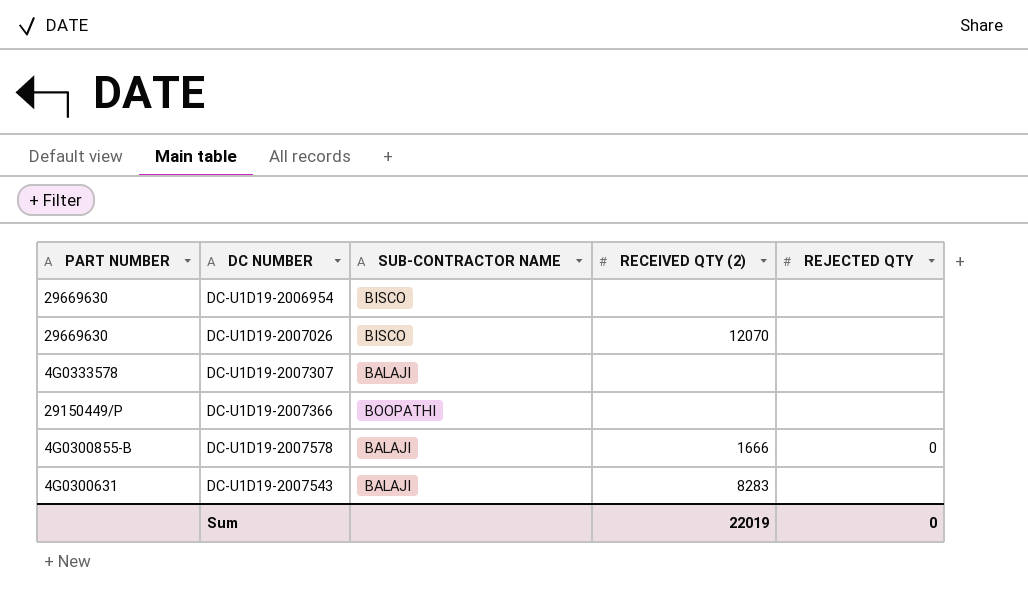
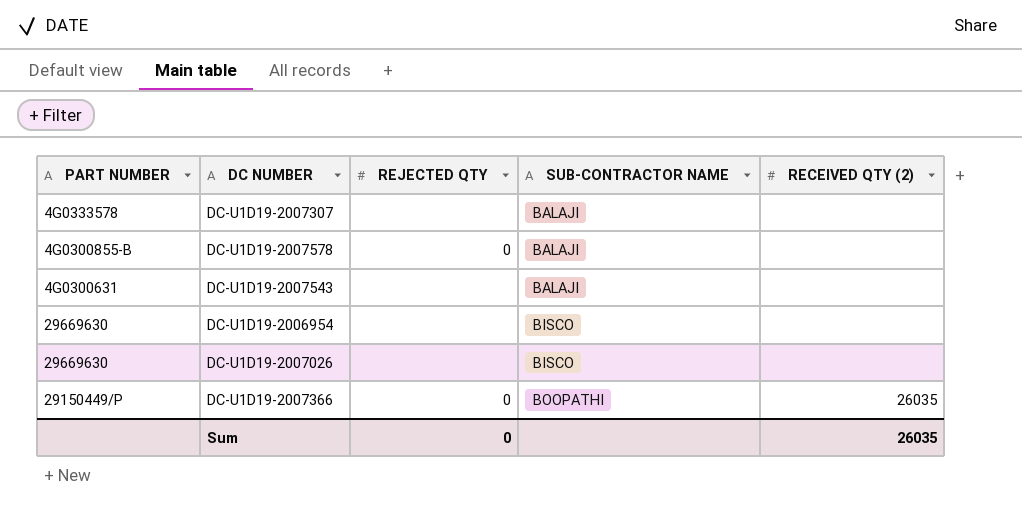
row order: none -> SUB-CONTRACTOR NAME ascending
column REJECTED QTY | position: 5 -> 3
DC-U1D19-2007578 | RECEIVED QTY (2): 1666 -> none
DC-U1D19-2007543 | RECEIVED QTY (2): 8283 -> none
DC-U1D19-2007026 | RECEIVED QTY (2): 12070 -> none
DC-U1D19-2007366 | REJECTED QTY: none -> 0
DC-U1D19-2007366 | RECEIVED QTY (2): none -> 26035
Sum | RECEIVED QTY (2): 22019 -> 26035

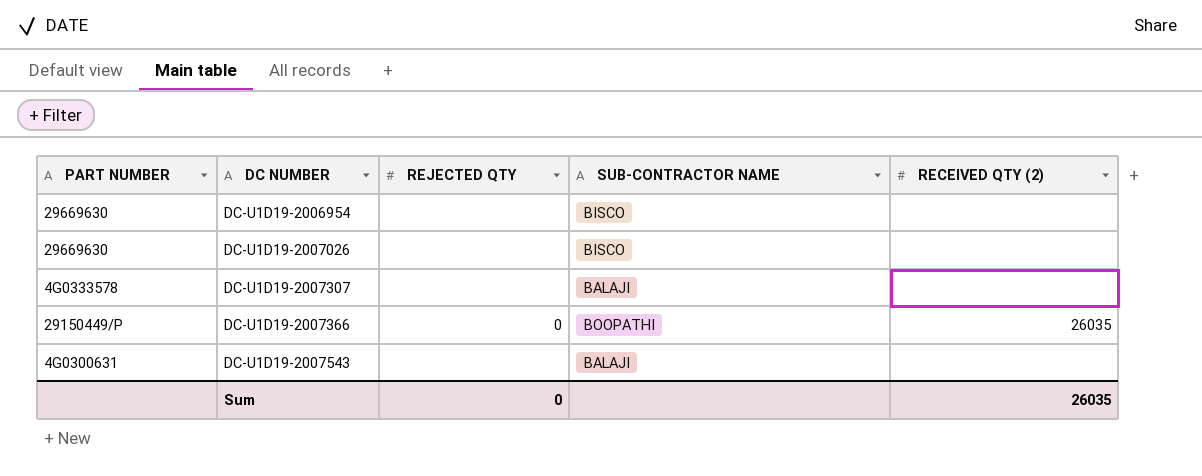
row order: SUB-CONTRACTOR NAME ascending -> DC NUMBER ascending
row DC-U1D19-2007578: 4G0300855-B | 0 | BALAJI | none -> none

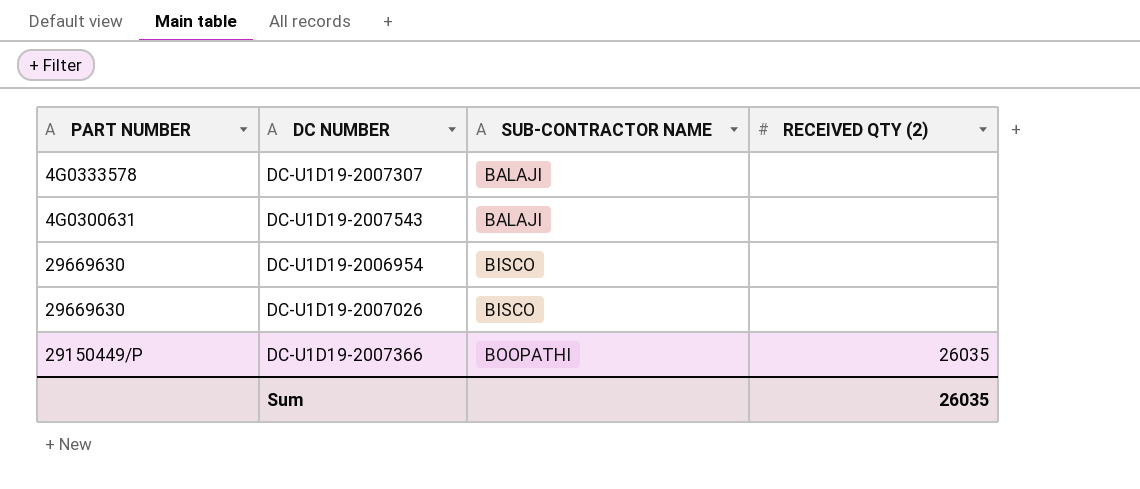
row order: DC NUMBER ascending -> SUB-CONTRACTOR NAME ascending
column REJECTED QTY | position: 3 -> none

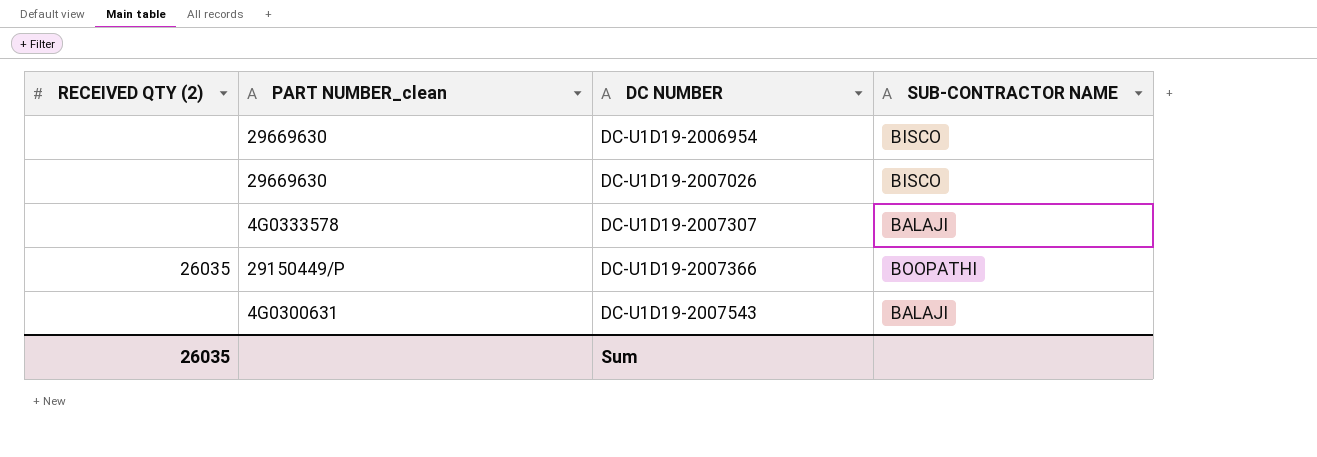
row order: SUB-CONTRACTOR NAME ascending -> DC NUMBER ascending
column RECEIVED QTY (2) | position: 4 -> 1
column name: PART NUMBER -> PART NUMBER_clean

